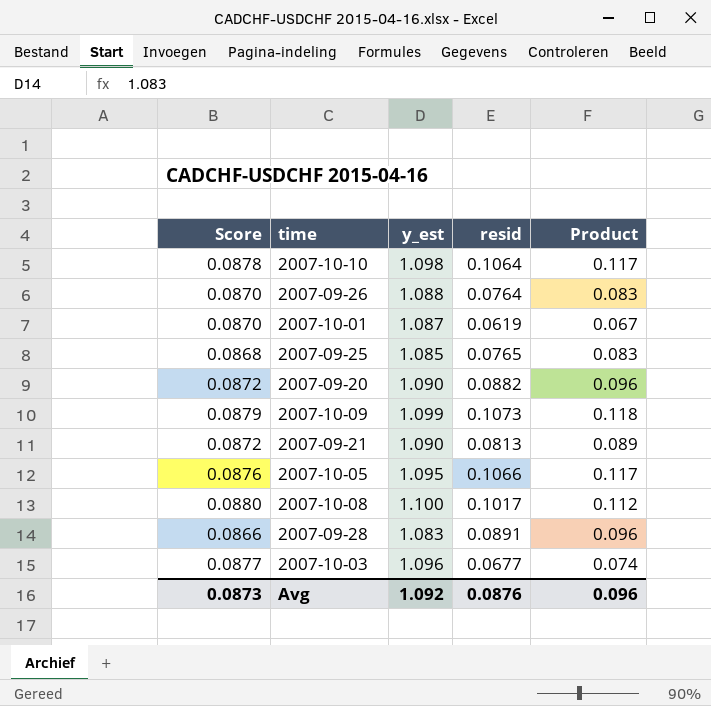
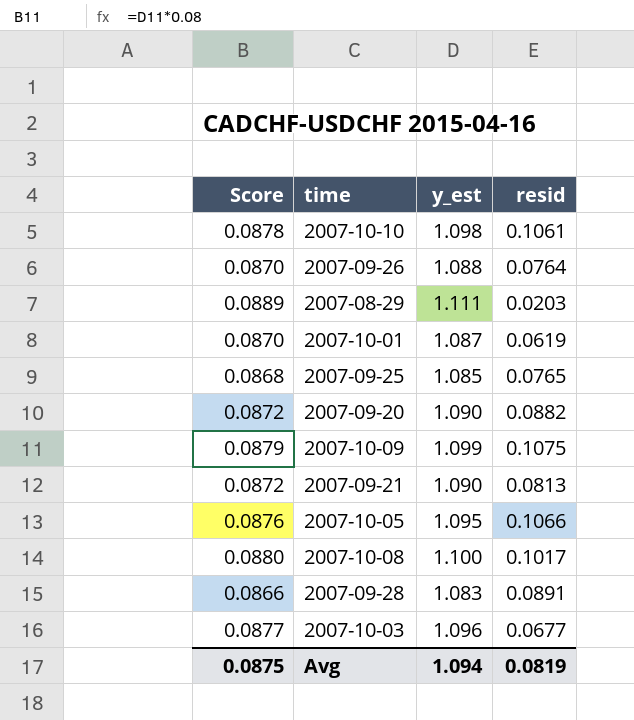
column Product | formula: [y_est] * [resid] -> none
2007-10-10 | resid: 0.1064 -> 0.1061
row 2007-08-29: none -> 0.0889 | 1.111 | 0.0203
2007-10-09 | resid: 0.1073 -> 0.1075
Avg | Score: 0.0873 -> 0.0875
Avg | y_est: 1.092 -> 1.094
Avg | resid: 0.0876 -> 0.0819

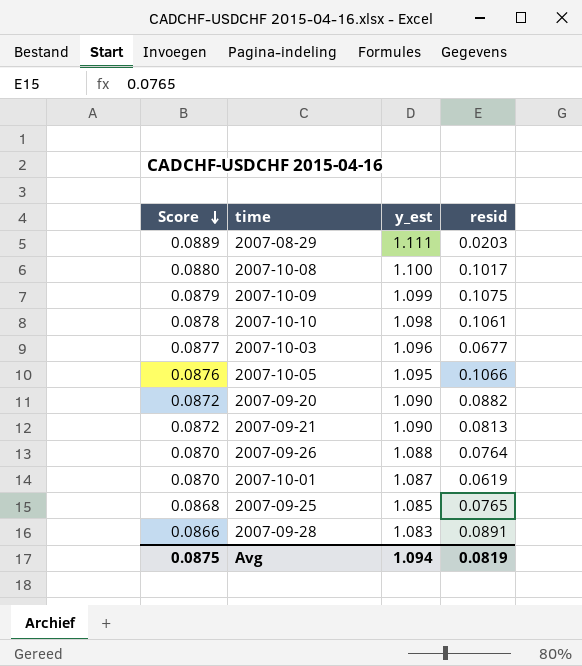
row order: none -> Score descending

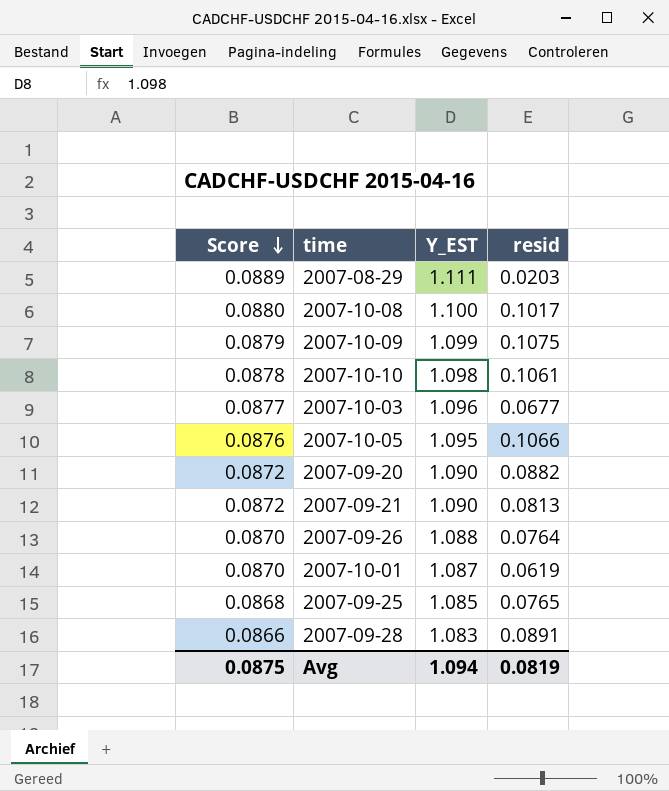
column name: y_est -> Y_EST

